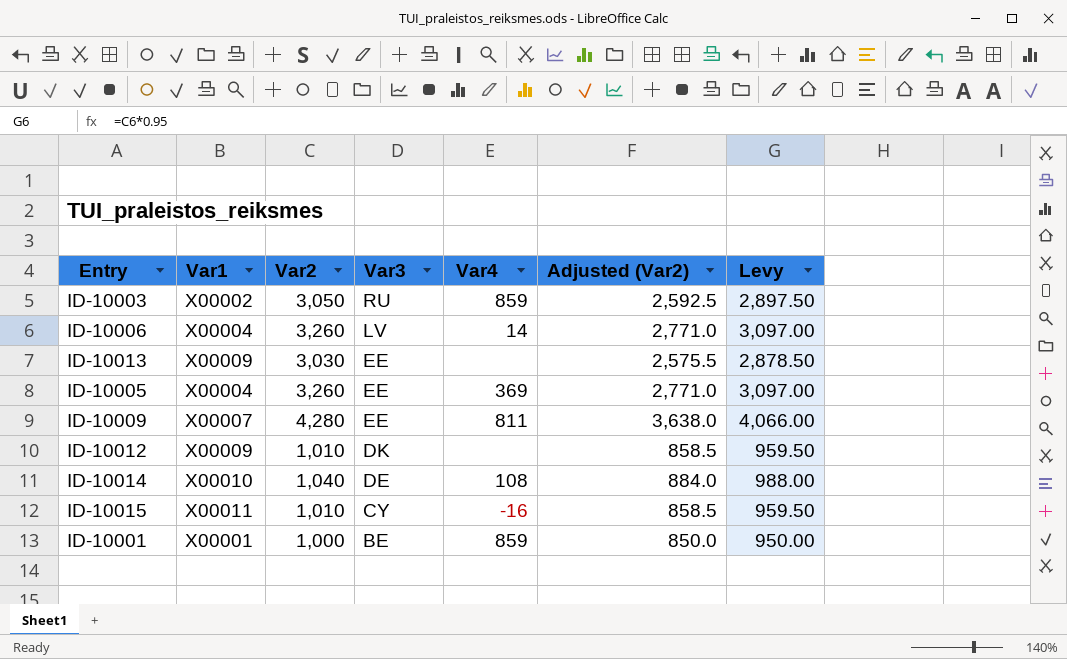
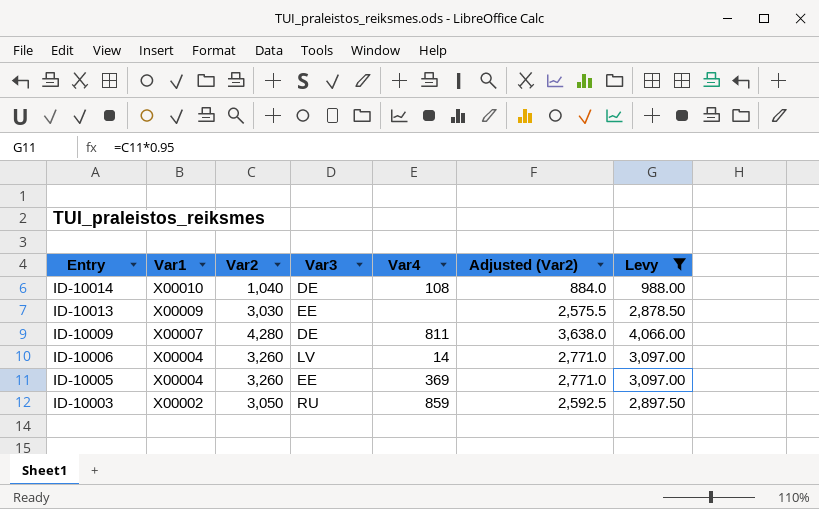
filter: none -> Levy >= 988.00
row order: Var3 descending -> Entry descending
ID-10009 | Var3: EE -> DE

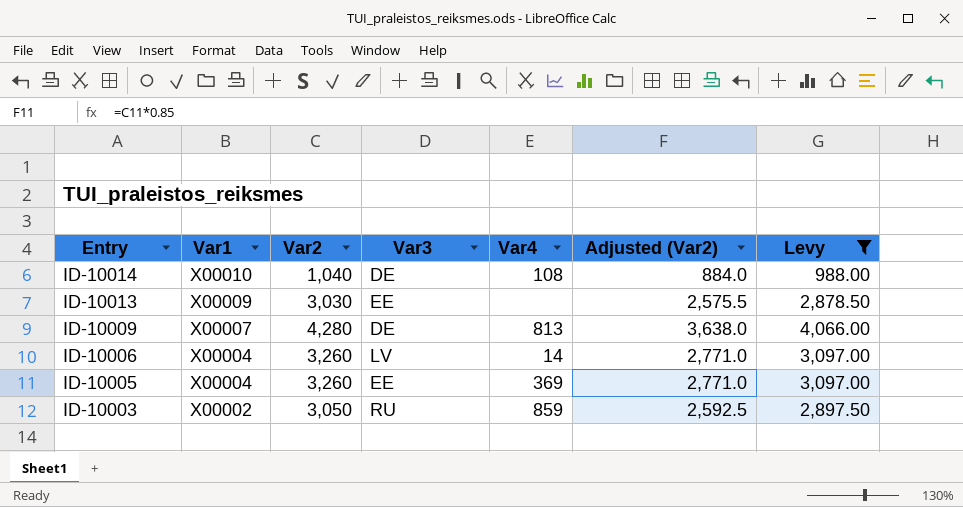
ID-10009 | Var4: 811 -> 813

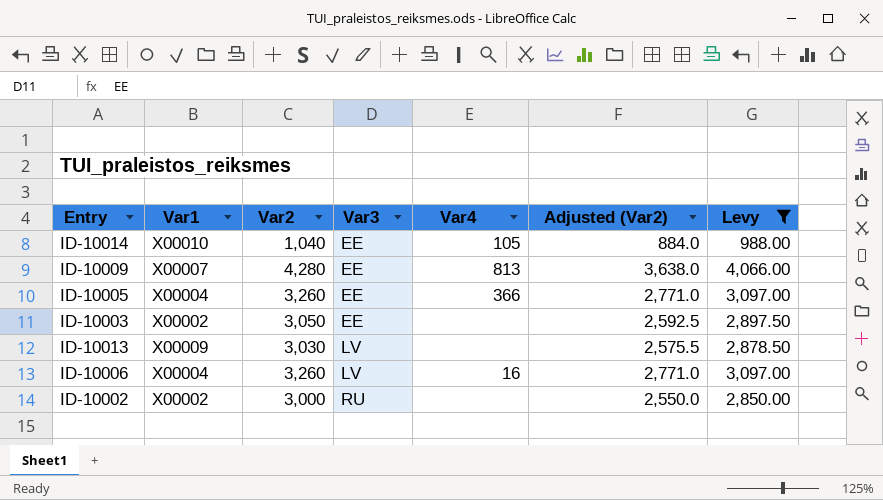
row order: Entry descending -> Var3 ascending
ID-10014 | Var3: DE -> EE
ID-10014 | Var4: 108 -> 105
ID-10009 | Var3: DE -> EE
ID-10005 | Var4: 369 -> 366
ID-10003 | Var3: RU -> EE
ID-10003 | Var4: 859 -> none
ID-10013 | Var3: EE -> LV
ID-10006 | Var4: 14 -> 16
row ID-10002: none -> X00002 | 3,000 | RU | none | 2,550.0 | 2,850.00

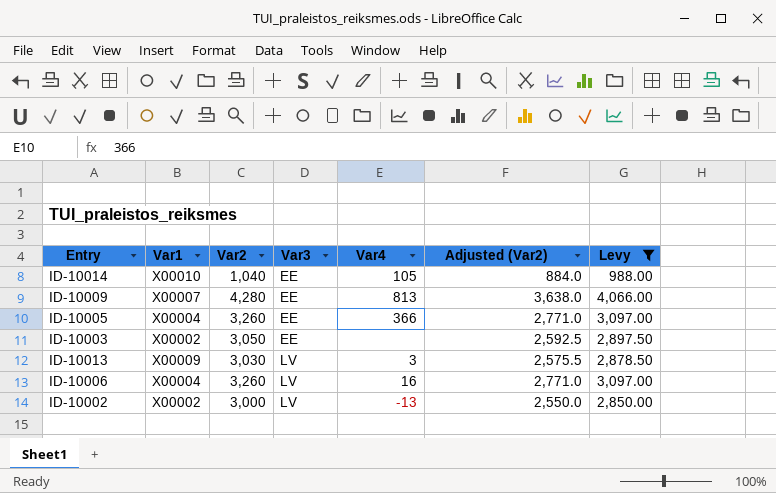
ID-10013 | Var4: none -> 3
ID-10002 | Var3: RU -> LV
ID-10002 | Var4: none -> -13

